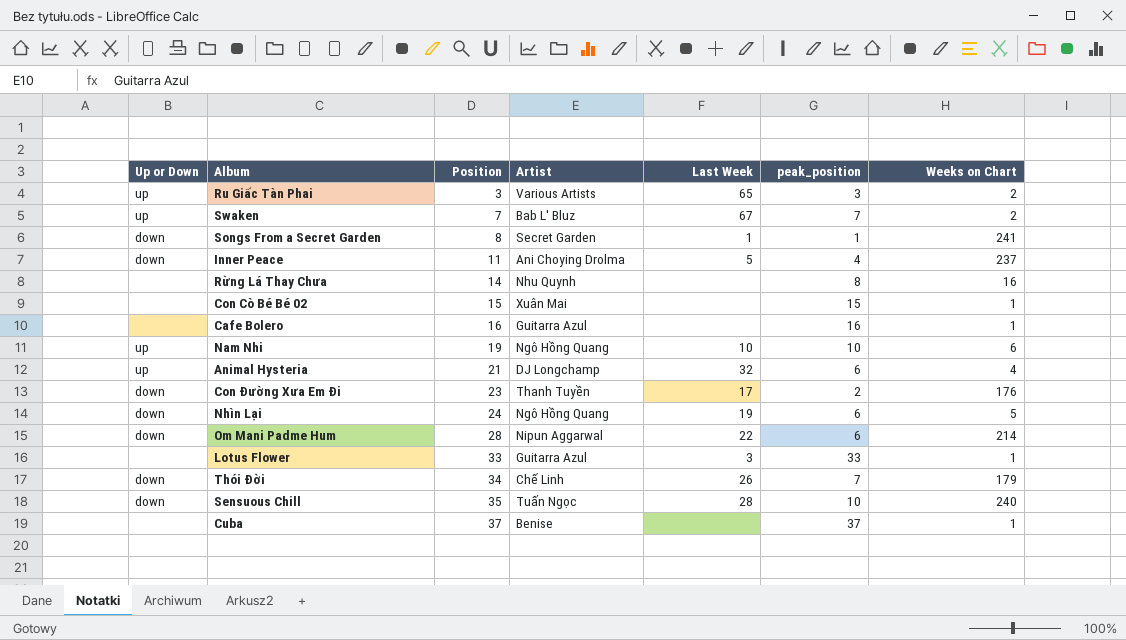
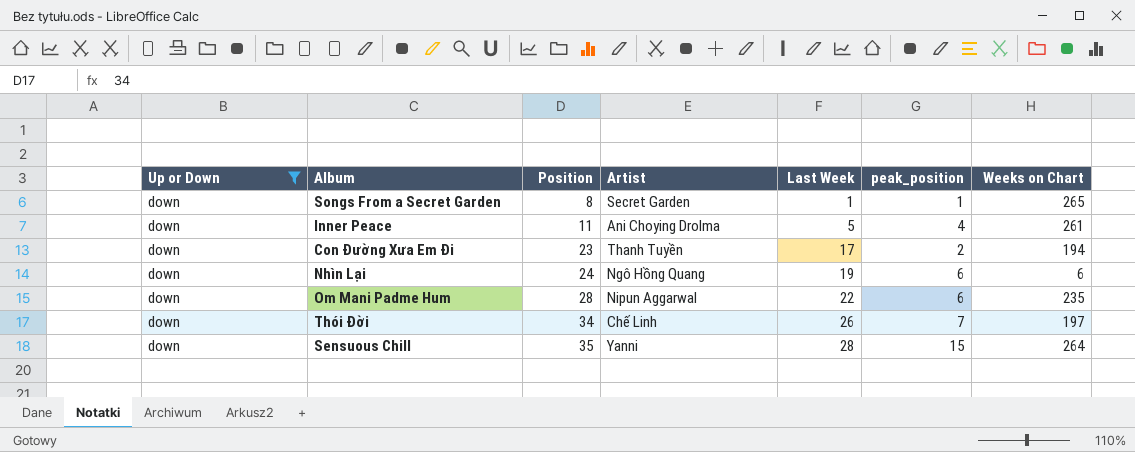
filter: none -> Up or Down = down
Songs From a Secret Garden | Weeks on Chart: 241 -> 265
Inner Peace | Weeks on Chart: 237 -> 261
Con Đường Xưa Em Đi | Weeks on Chart: 176 -> 194
Nhìn Lại | Weeks on Chart: 5 -> 6
Om Mani Padme Hum | Weeks on Chart: 214 -> 235
Thói Đời | Weeks on Chart: 179 -> 197
Sensuous Chill | Artist: Tuấn Ngọc -> Yanni
Sensuous Chill | peak_position: 10 -> 15
Sensuous Chill | Weeks on Chart: 240 -> 264

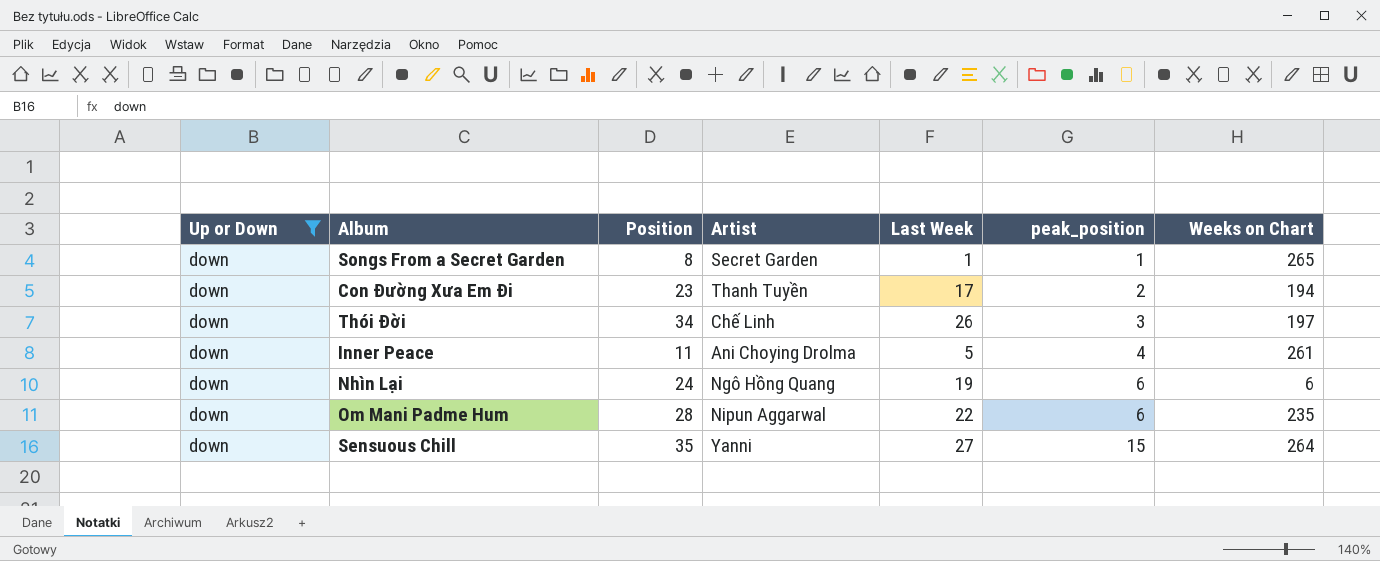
row order: Position ascending -> peak_position ascending
Thói Đời | peak_position: 7 -> 3
Sensuous Chill | Last Week: 28 -> 27

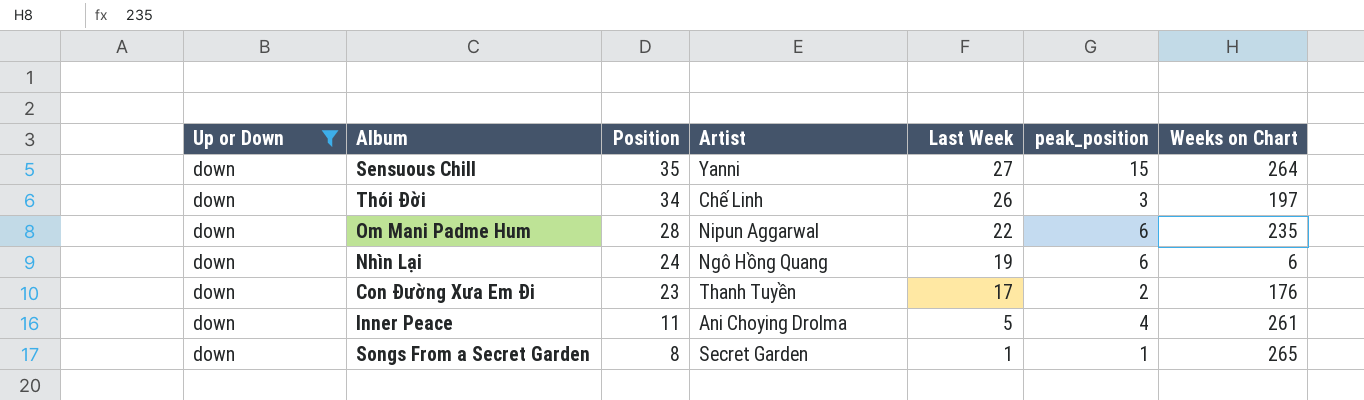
row order: peak_position ascending -> Position descending
Con Đường Xưa Em Đi | Weeks on Chart: 194 -> 176

